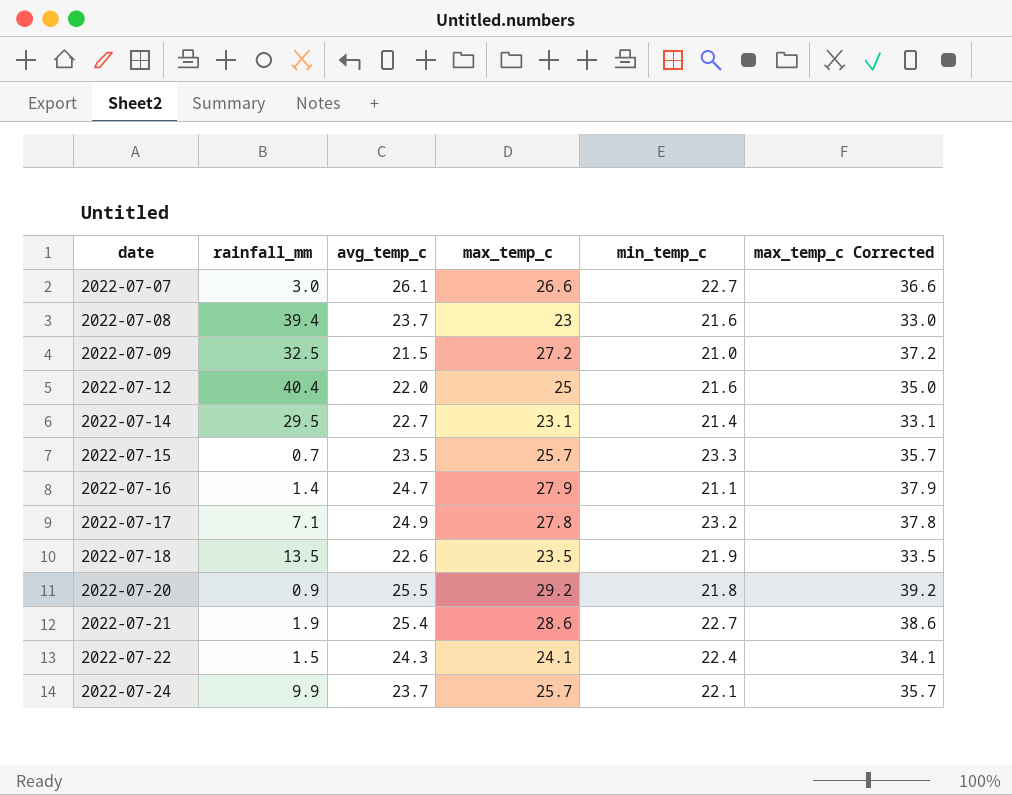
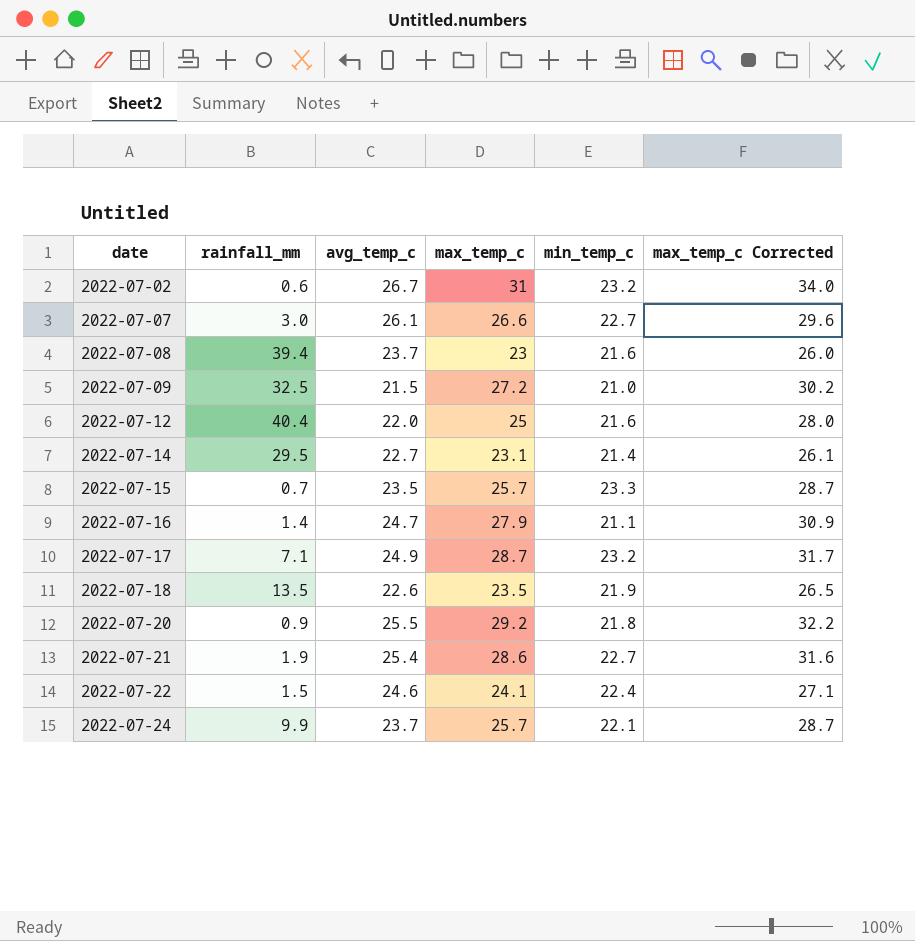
column max_temp_c Corrected | formula: [max_temp_c] + 10 -> [max_temp_c] + 3
row 2022-07-02: none -> 0.6 | 26.7 | 31 | 23.2 | 34.0
2022-07-17 | max_temp_c: 27.8 -> 28.7
2022-07-22 | avg_temp_c: 24.3 -> 24.6

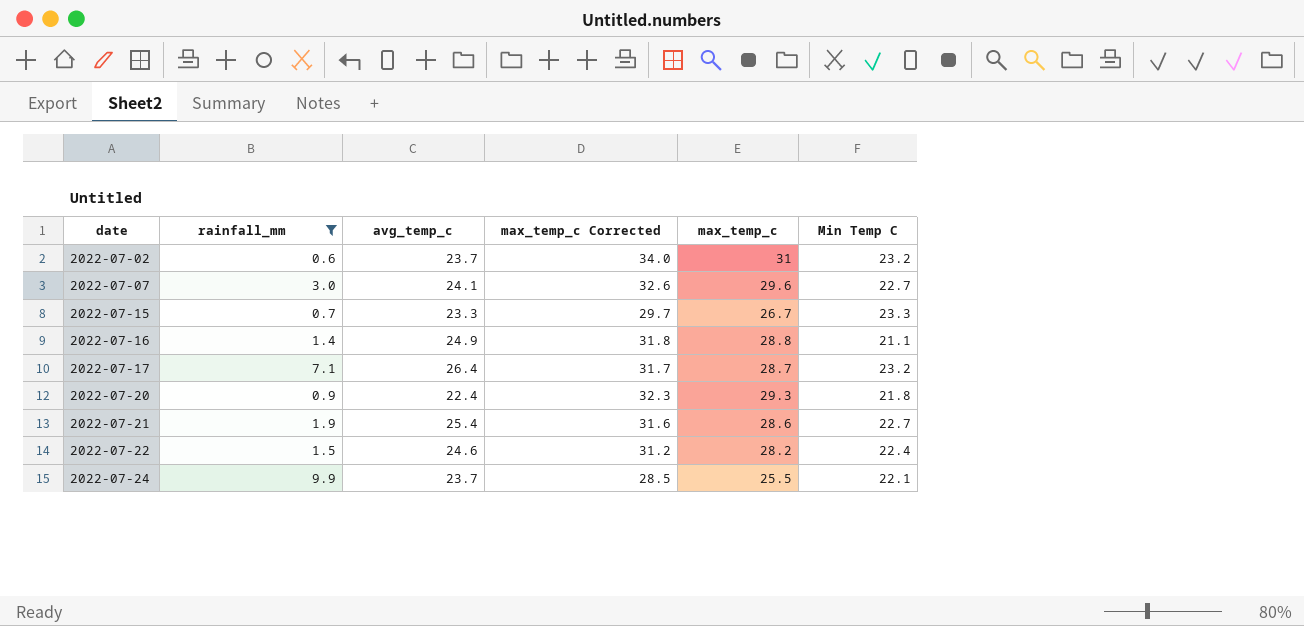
filter: none -> rainfall_mm <= 9.9
column max_temp_c Corrected | position: 6 -> 4
column name: min_temp_c -> Min Temp C
2022-07-02 | avg_temp_c: 26.7 -> 23.7
2022-07-07 | avg_temp_c: 26.1 -> 24.1
2022-07-07 | max_temp_c Corrected: 29.6 -> 32.6
2022-07-07 | max_temp_c: 26.6 -> 29.6
2022-07-15 | avg_temp_c: 23.5 -> 23.3
2022-07-15 | max_temp_c Corrected: 28.7 -> 29.7
2022-07-15 | max_temp_c: 25.7 -> 26.7
2022-07-16 | avg_temp_c: 24.7 -> 24.9
2022-07-16 | max_temp_c Corrected: 30.9 -> 31.8
2022-07-16 | max_temp_c: 27.9 -> 28.8
2022-07-17 | avg_temp_c: 24.9 -> 26.4
2022-07-20 | avg_temp_c: 25.5 -> 22.4
2022-07-20 | max_temp_c Corrected: 32.2 -> 32.3
2022-07-20 | max_temp_c: 29.2 -> 29.3
2022-07-22 | max_temp_c Corrected: 27.1 -> 31.2
2022-07-22 | max_temp_c: 24.1 -> 28.2
2022-07-24 | max_temp_c Corrected: 28.7 -> 28.5
2022-07-24 | max_temp_c: 25.7 -> 25.5

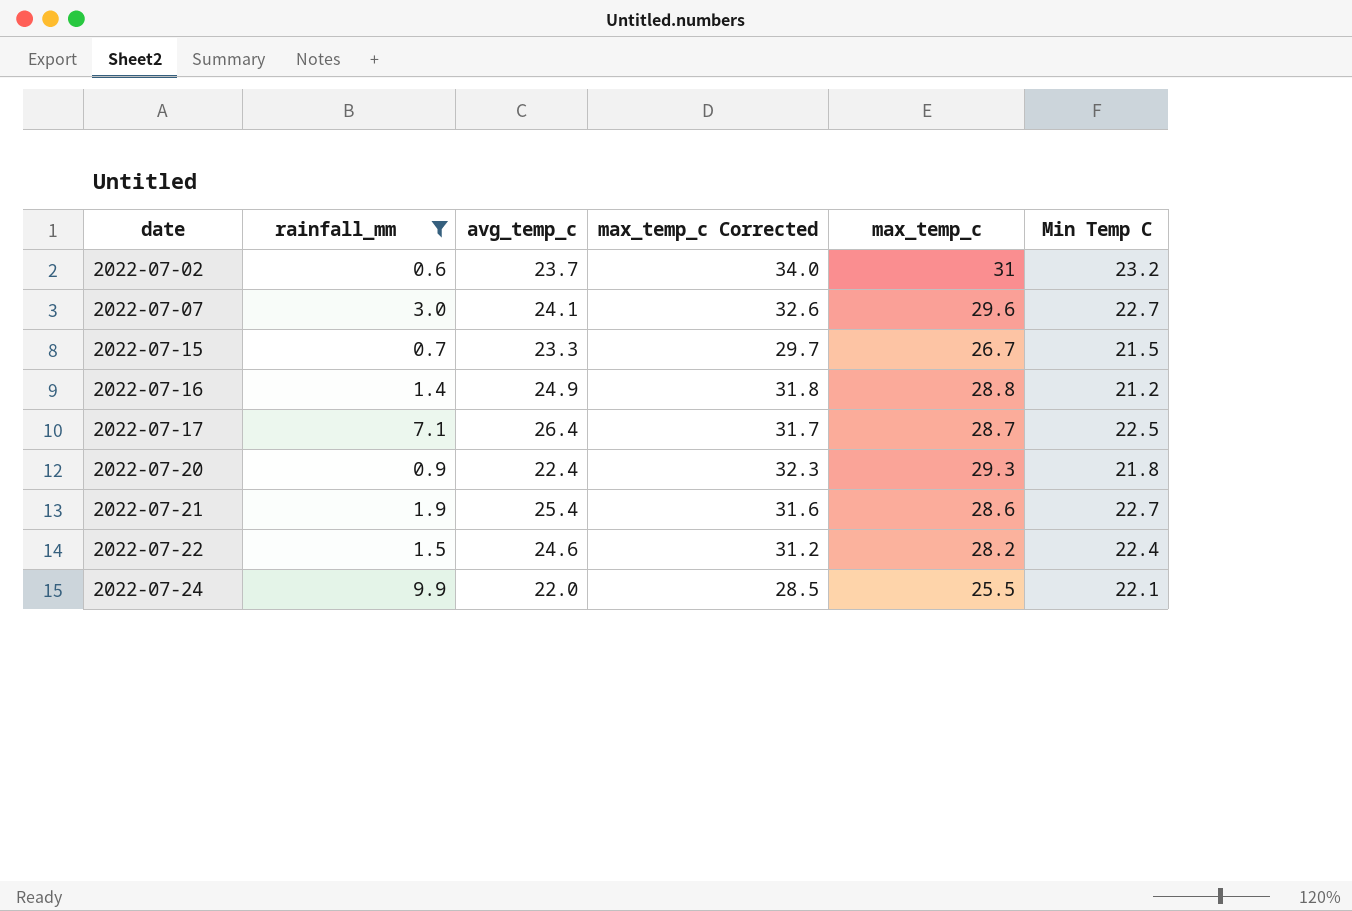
2022-07-15 | Min Temp C: 23.3 -> 21.5
2022-07-16 | Min Temp C: 21.1 -> 21.2
2022-07-17 | Min Temp C: 23.2 -> 22.5
2022-07-24 | avg_temp_c: 23.7 -> 22.0

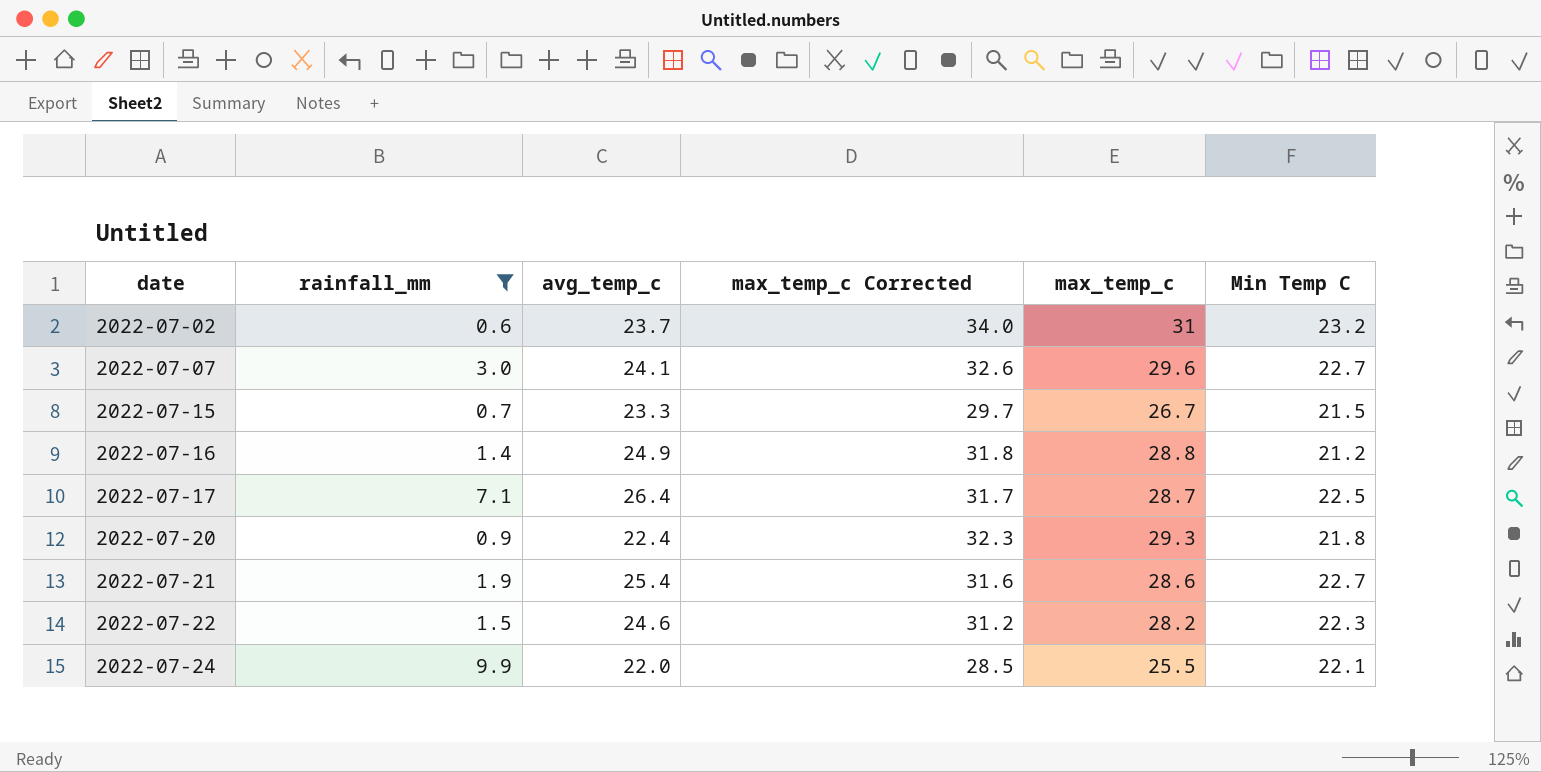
2022-07-22 | Min Temp C: 22.4 -> 22.3

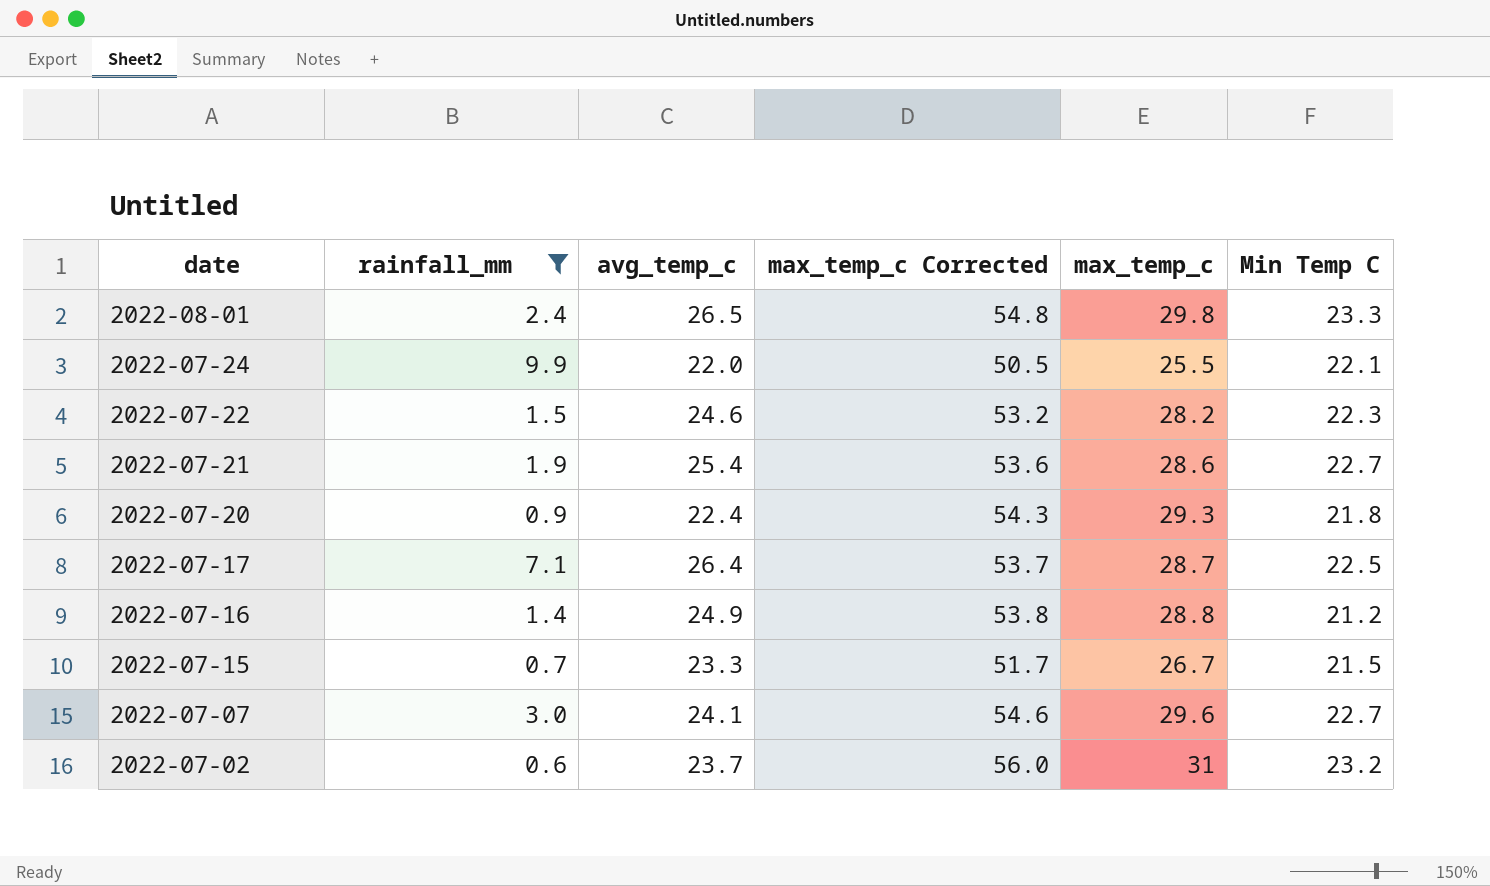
row order: date ascending -> date descending
column max_temp_c Corrected | formula: [max_temp_c] + 3 -> [max_temp_c] + 25
row 2022-08-01: none -> 2.4 | 26.5 | 54.8 | 29.8 | 23.3

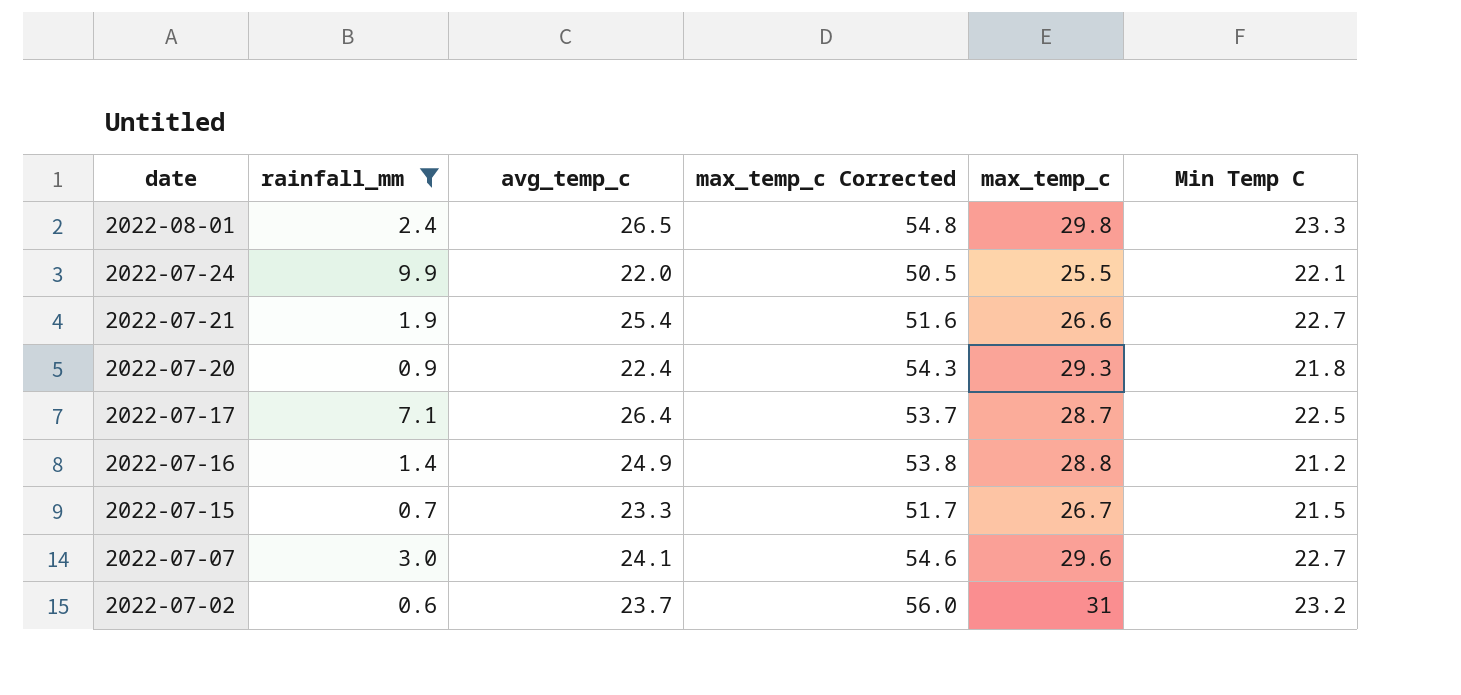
row 2022-07-22: 1.5 | 24.6 | 53.2 | 28.2 | 22.3 -> none
2022-07-21 | max_temp_c Corrected: 53.6 -> 51.6
2022-07-21 | max_temp_c: 28.6 -> 26.6

